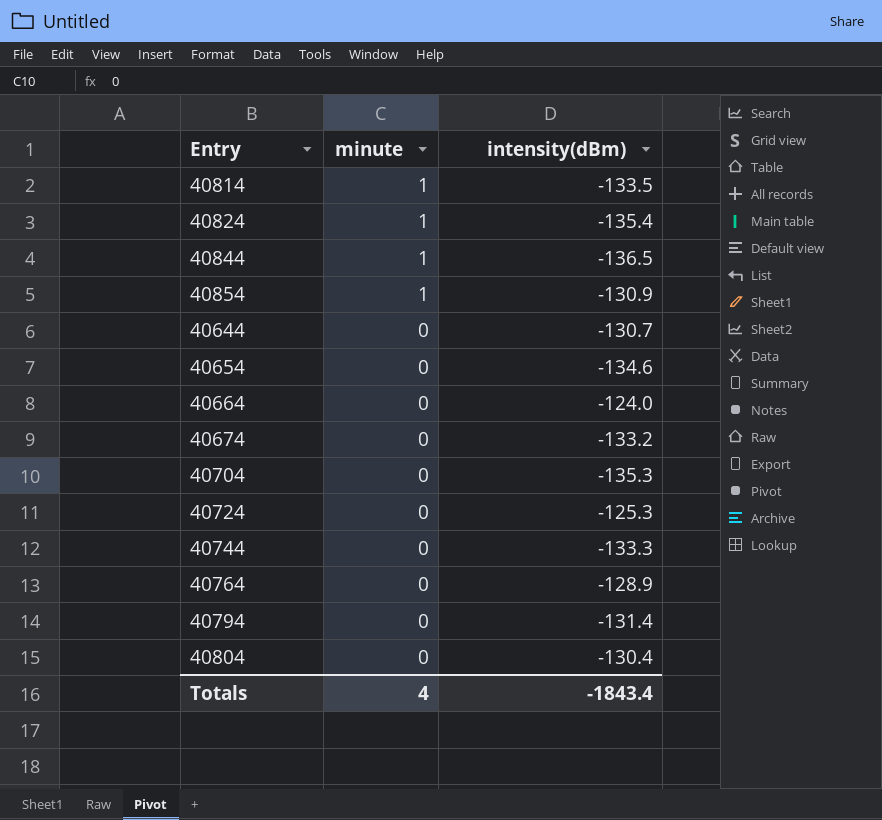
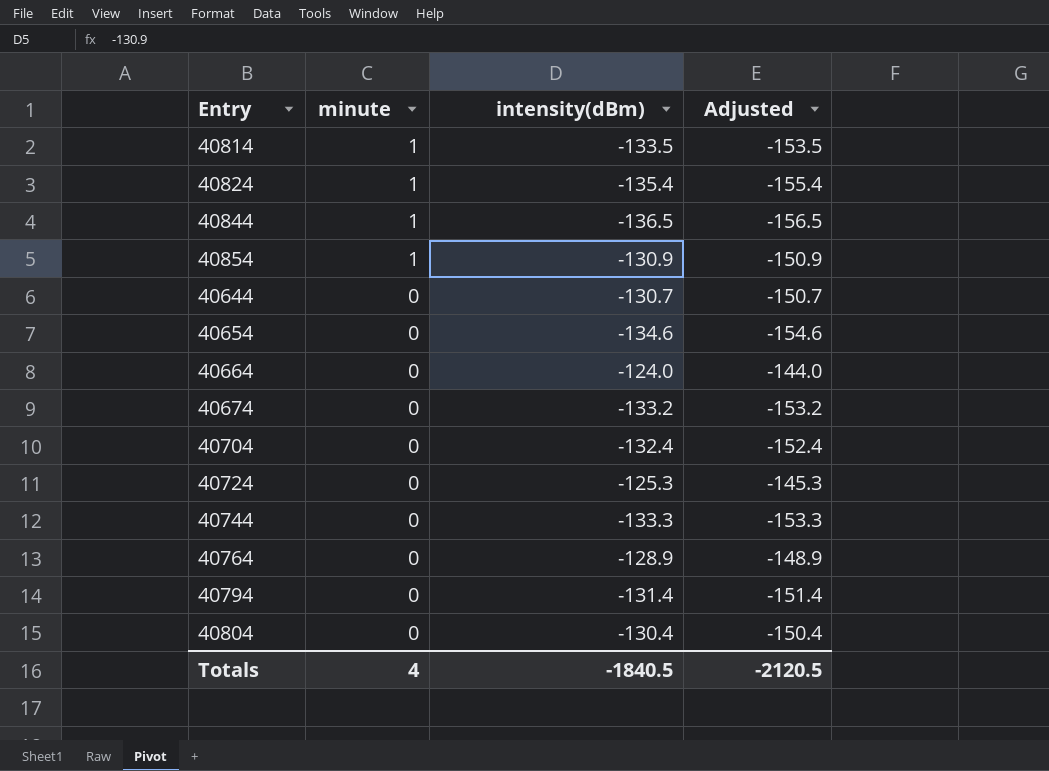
column Adjusted | formula: none -> [intensity(dBm)] - 20
40704 | intensity(dBm): -135.3 -> -132.4
Totals | intensity(dBm): -1843.4 -> -1840.5

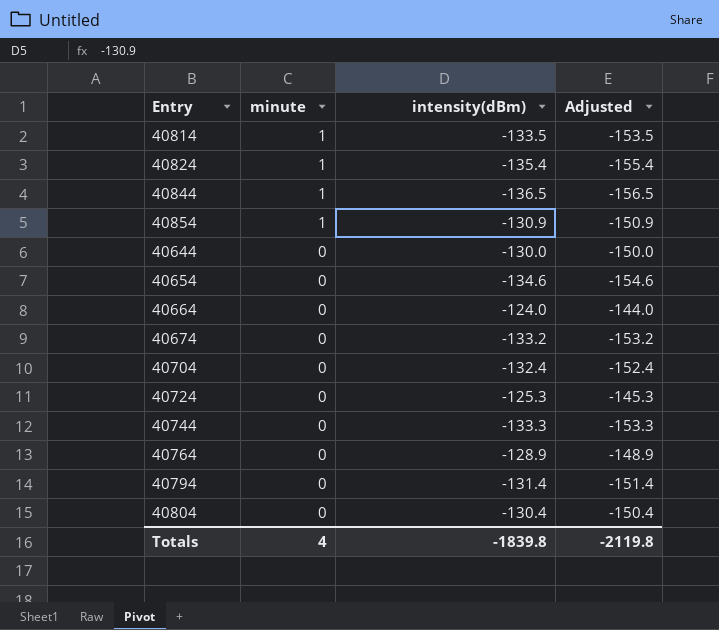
40644 | intensity(dBm): -130.7 -> -130.0
40644 | Adjusted: -150.7 -> -150.0
Totals | intensity(dBm): -1840.5 -> -1839.8
Totals | Adjusted: -2120.5 -> -2119.8

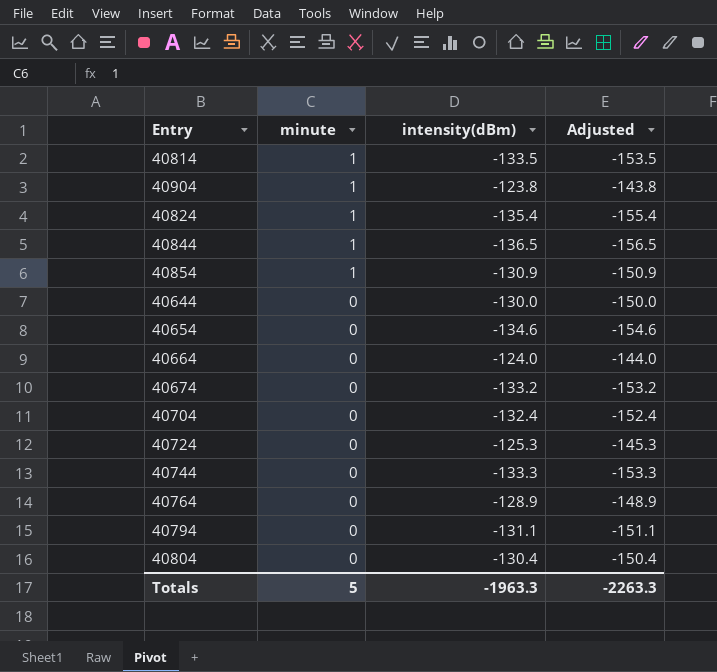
row 40904: none -> 1 | -123.8 | -143.8
40794 | intensity(dBm): -131.4 -> -131.1
40794 | Adjusted: -151.4 -> -151.1
Totals | minute: 4 -> 5
Totals | intensity(dBm): -1839.8 -> -1963.3
Totals | Adjusted: -2119.8 -> -2263.3

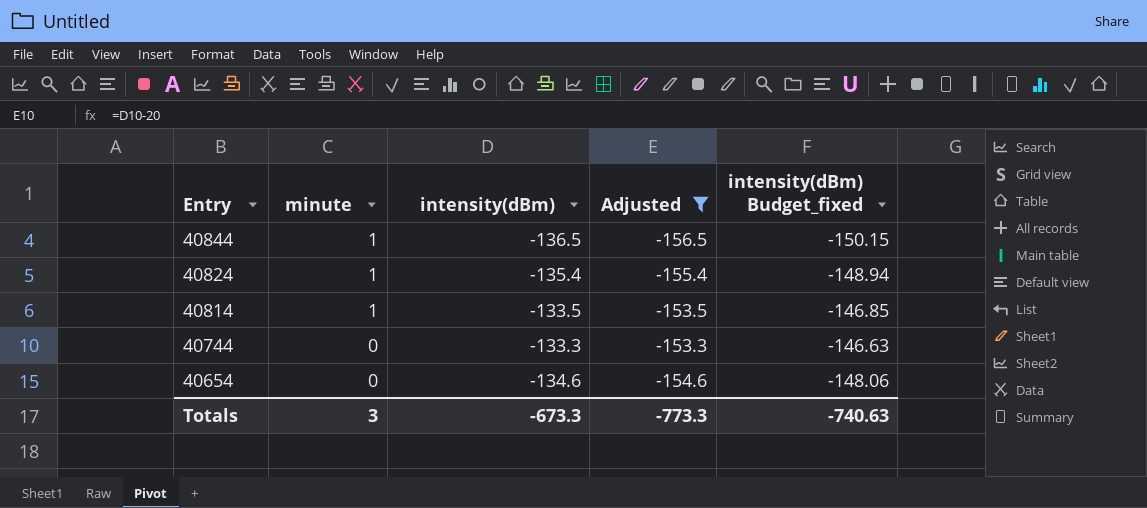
filter: none -> Adjusted <= -153.3
row order: minute descending -> Entry descending
column intensity(dBm) Budget_fixed | formula: none -> [intensity(dBm)] * 1.1
Totals | minute: 5 -> 3
Totals | intensity(dBm): -1963.3 -> -673.3
Totals | Adjusted: -2263.3 -> -773.3

